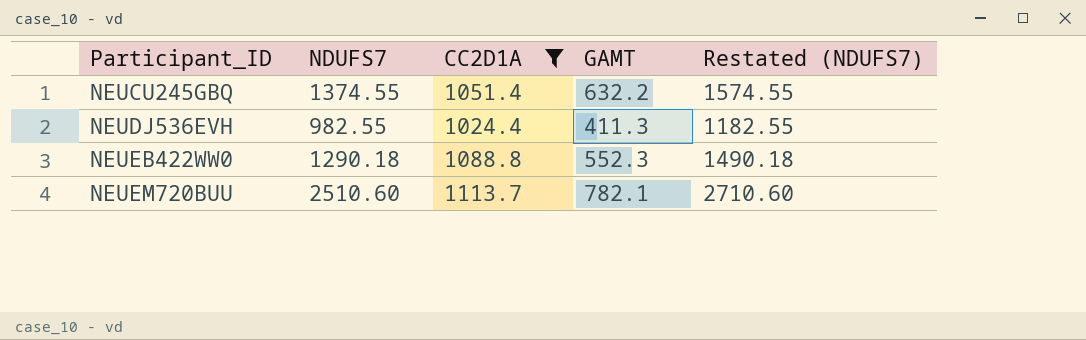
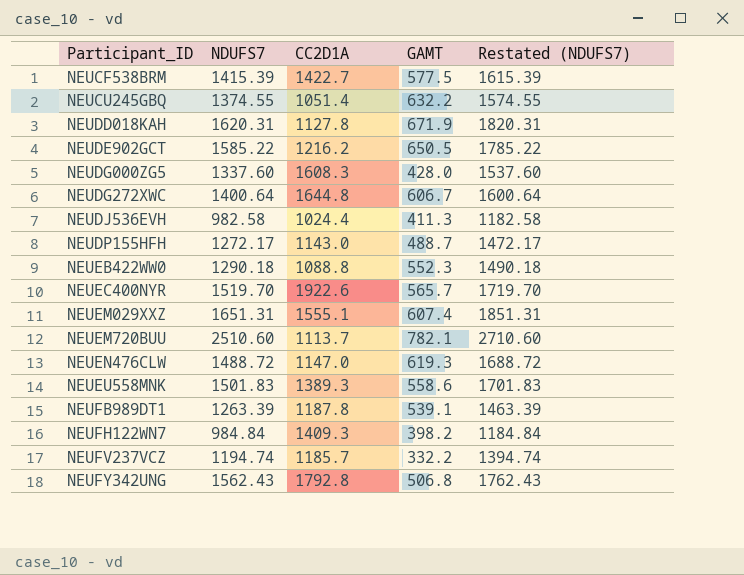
filter: CC2D1A <= 1113.7 -> none
NEUDJ536EVH | NDUFS7: 982.55 -> 982.58
NEUDJ536EVH | Restated (NDUFS7): 1182.55 -> 1182.58

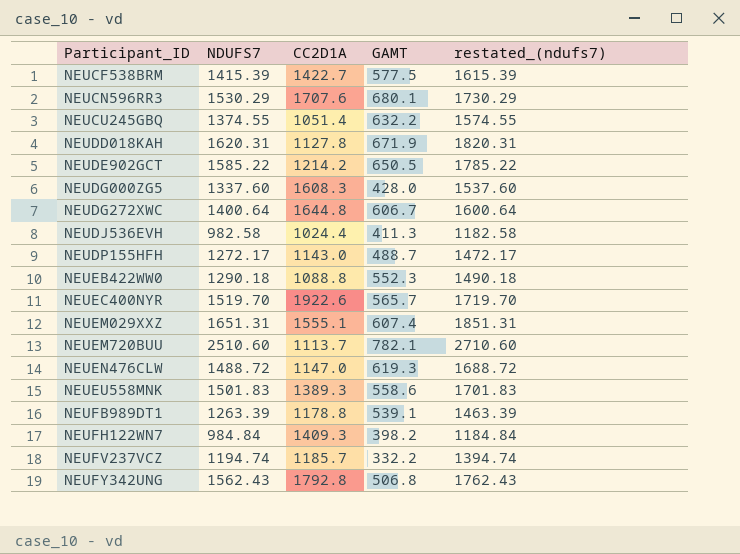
column name: Restated (NDUFS7) -> restated_(ndufs7)
row NEUCN596RR3: none -> 1530.29 | 1707.6 | 680.1 | 1730.29
NEUDE902GCT | CC2D1A: 1216.2 -> 1214.2
NEUFB989DT1 | CC2D1A: 1187.8 -> 1178.8

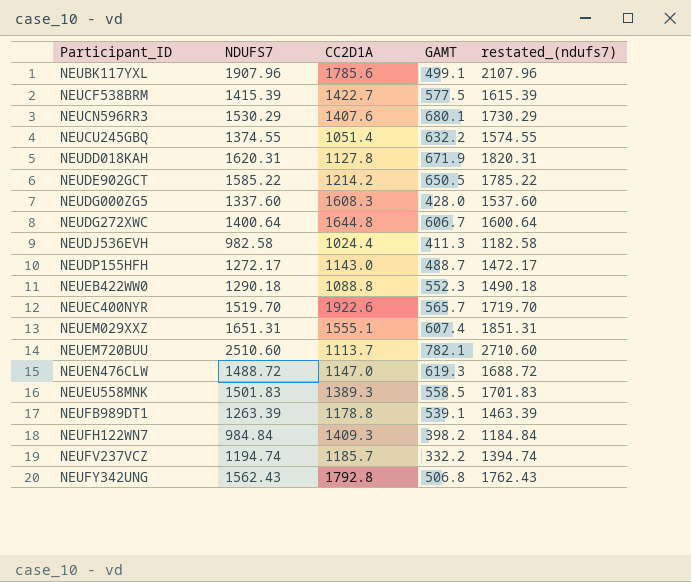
row NEUBK117YXL: none -> 1907.96 | 1785.6 | 499.1 | 2107.96
NEUCN596RR3 | CC2D1A: 1707.6 -> 1407.6
NEUEU558MNK | GAMT: 558.6 -> 558.5

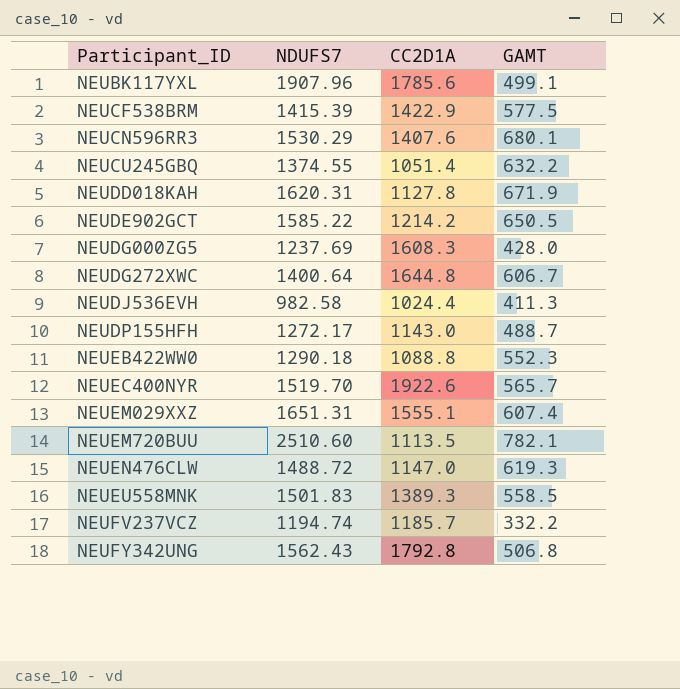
column restated_(ndufs7) | formula: [NDUFS7] + 200 -> none
row NEUFB989DT1: 1263.39 | 1178.8 | 539.1 | 1463.39 -> none
row NEUFH122WN7: 984.84 | 1409.3 | 398.2 | 1184.84 -> none
NEUCF538BRM | CC2D1A: 1422.7 -> 1422.9
NEUDG000ZG5 | NDUFS7: 1337.60 -> 1237.69
NEUEM720BUU | CC2D1A: 1113.7 -> 1113.5

